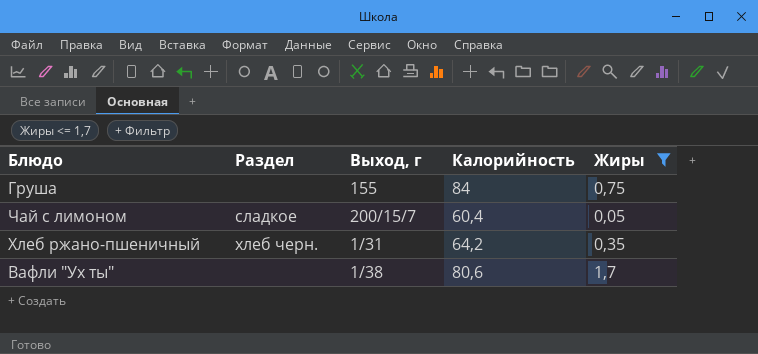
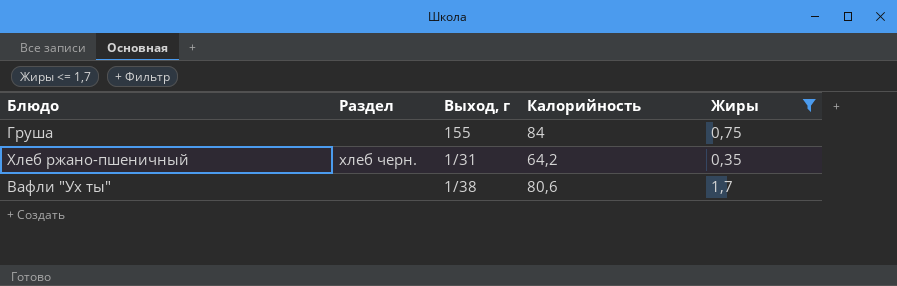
row Чай с лимоном: сладкое | 200/15/7 | 60,4 | 0,05 -> none

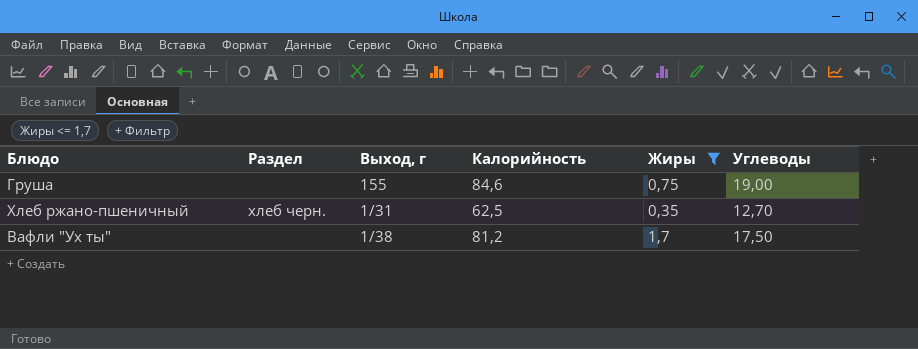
column Углеводы | position: none -> 6
Груша | Калорийность: 84 -> 84,6
Хлеб ржано-пшеничный | Калорийность: 64,2 -> 62,5
Вафли "Ух ты" | Калорийность: 80,6 -> 81,2

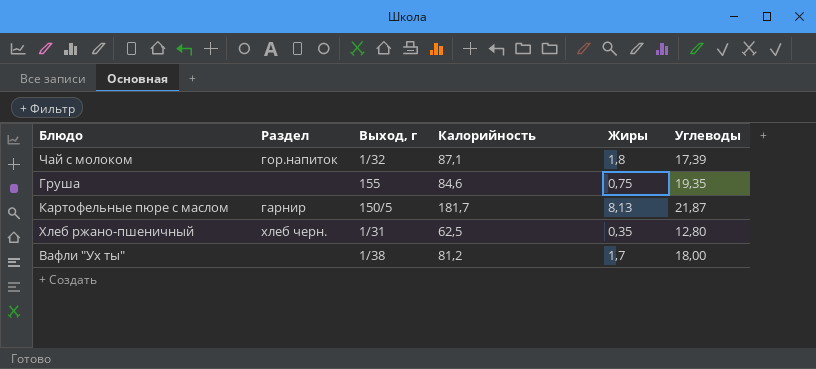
filter: Жиры <= 1,7 -> none
Груша | Углеводы: 19,00 -> 19,35
Хлеб ржано-пшеничный | Углеводы: 12,70 -> 12,80
Вафли "Ух ты" | Углеводы: 17,50 -> 18,00

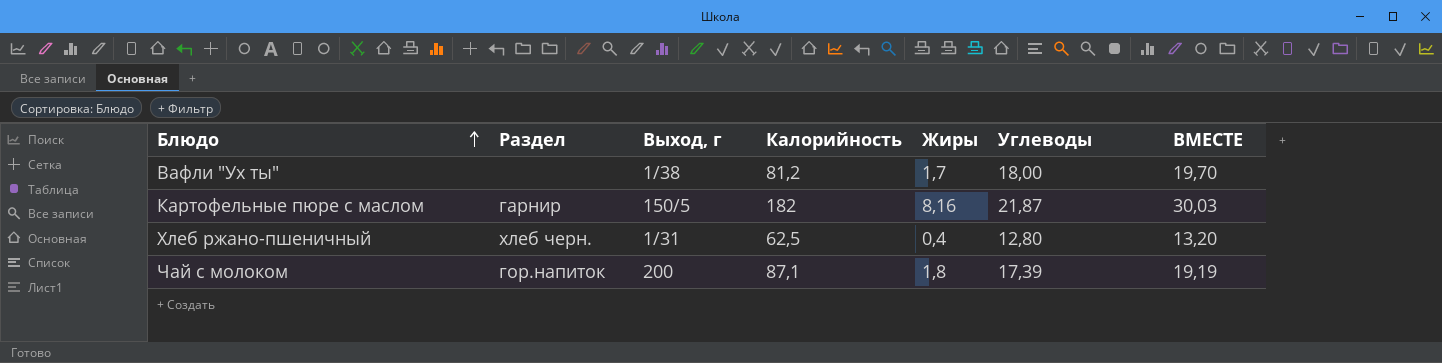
row order: none -> Блюдо ascending
column ВМЕСТЕ | formula: none -> [Жиры] + [Углеводы]
row Груша: none | 155 | 84,6 | 0,75 | 19,35 -> none
Картофельные пюре с маслом | Калорийность: 181,7 -> 182
Картофельные пюре с маслом | Жиры: 8,13 -> 8,16
Хлеб ржано-пшеничный | Жиры: 0,35 -> 0,4
Чай с молоком | Выход, г: 1/32 -> 200

